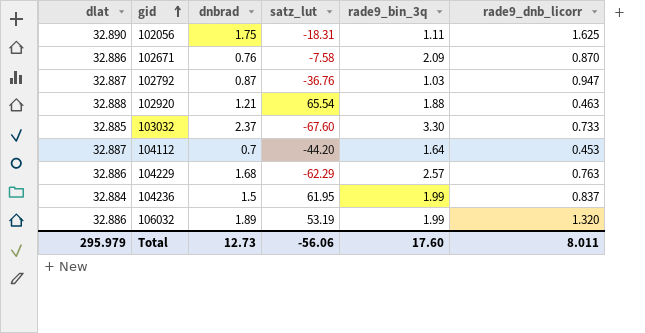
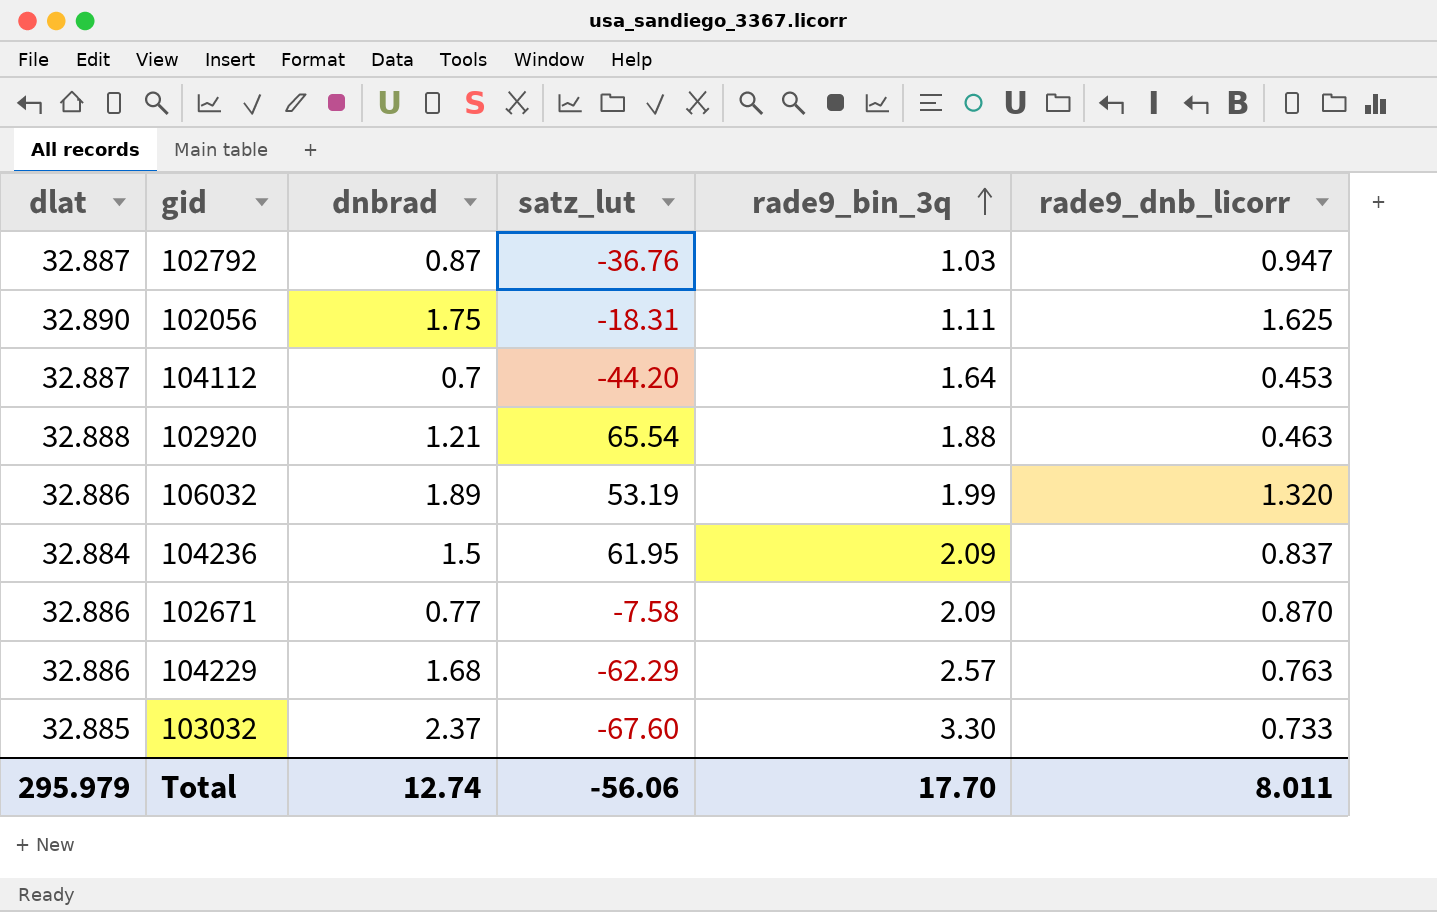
row order: gid ascending -> rade9_bin_3q ascending
104236 | rade9_bin_3q: 1.99 -> 2.09
102671 | dnbrad: 0.76 -> 0.77
Total | dnbrad: 12.73 -> 12.74
Total | rade9_bin_3q: 17.60 -> 17.70

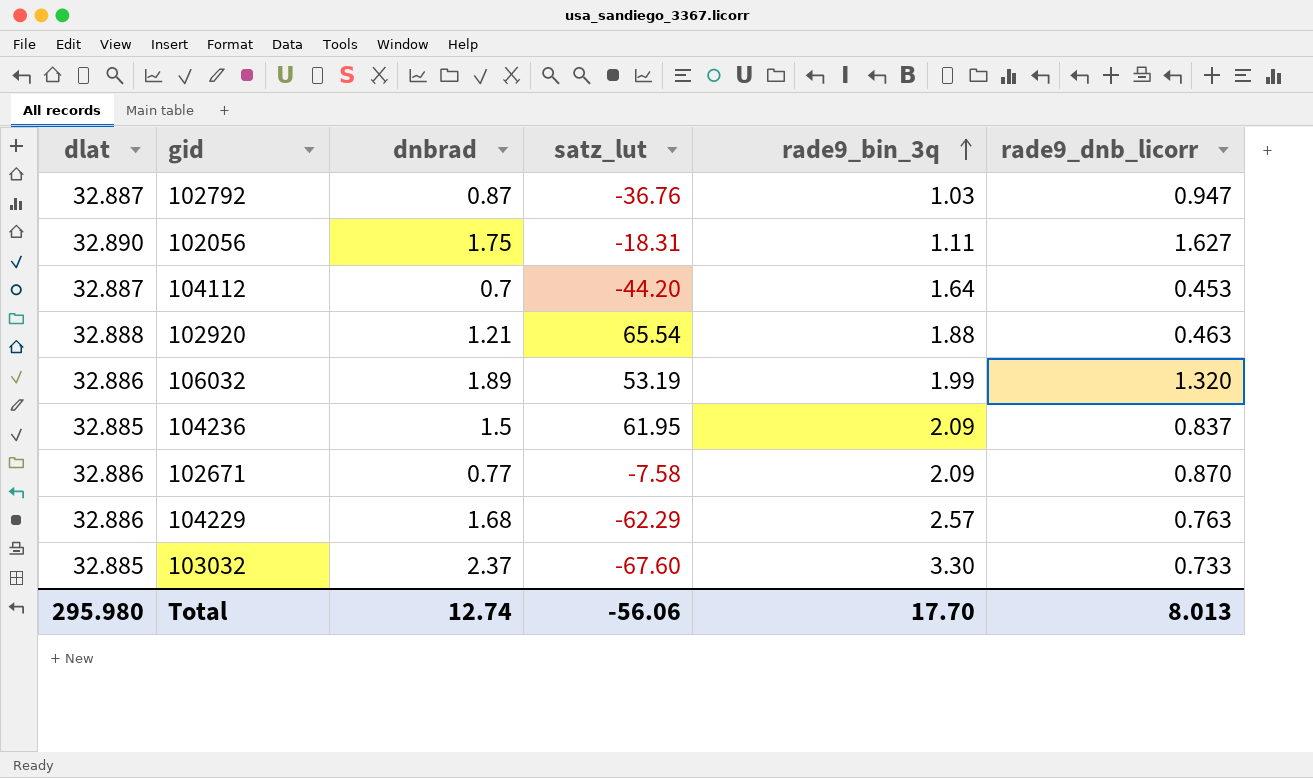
102056 | rade9_dnb_licorr: 1.625 -> 1.627
104236 | dlat: 32.884 -> 32.885
Total | dlat: 295.979 -> 295.980
Total | rade9_dnb_licorr: 8.011 -> 8.013

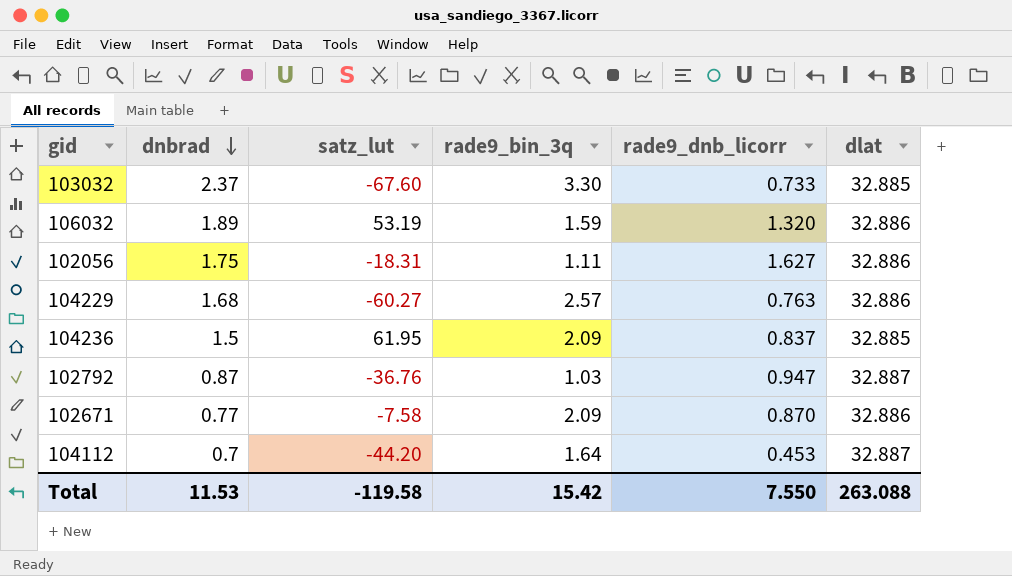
row order: rade9_bin_3q ascending -> dnbrad descending
column dlat | position: 1 -> 6
row 102920: 32.888 | 1.21 | 65.54 | 1.88 | 0.463 -> none
106032 | rade9_bin_3q: 1.99 -> 1.59
102056 | dlat: 32.890 -> 32.886
104229 | satz_lut: -62.29 -> -60.27
Total | dnbrad: 12.74 -> 11.53
Total | satz_lut: -56.06 -> -119.58
Total | rade9_bin_3q: 17.70 -> 15.42
Total | rade9_dnb_licorr: 8.013 -> 7.550
Total | dlat: 295.980 -> 263.088

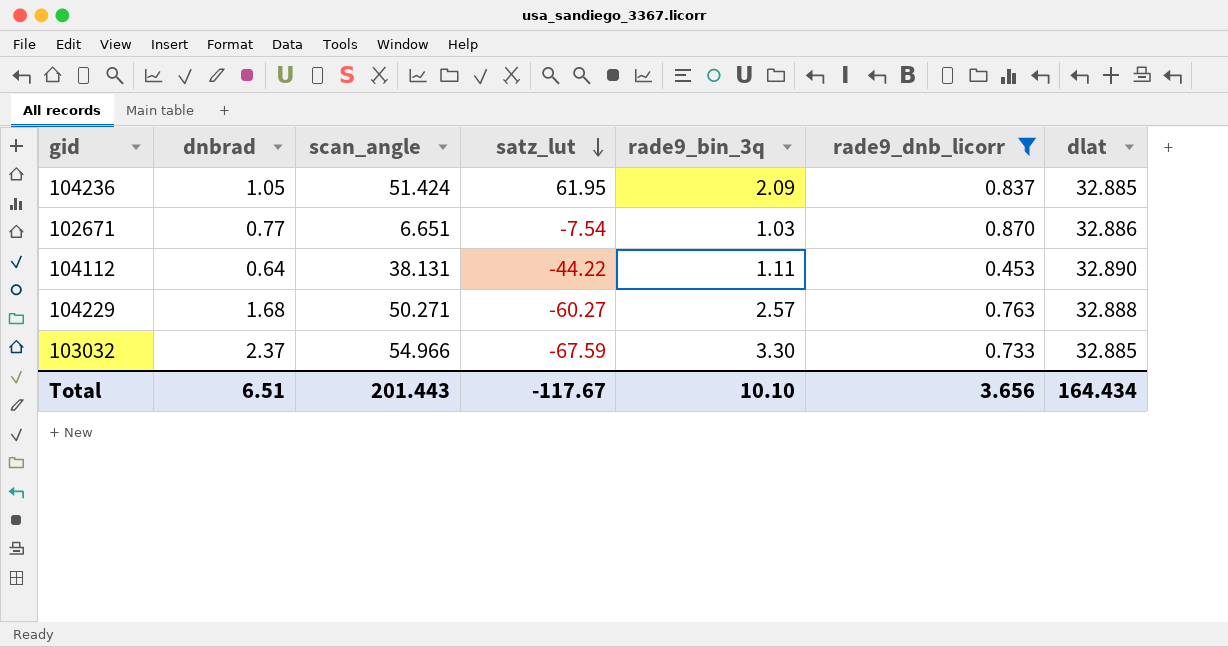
filter: none -> rade9_dnb_licorr <= 0.870
row order: dnbrad descending -> satz_lut descending
column scan_angle | position: none -> 3
104236 | dnbrad: 1.5 -> 1.05
102671 | satz_lut: -7.58 -> -7.54
102671 | rade9_bin_3q: 2.09 -> 1.03
104112 | dnbrad: 0.7 -> 0.64
104112 | satz_lut: -44.20 -> -44.22
104112 | rade9_bin_3q: 1.64 -> 1.11
104112 | dlat: 32.887 -> 32.890
104229 | dlat: 32.886 -> 32.888
103032 | satz_lut: -67.60 -> -67.59
Total | dnbrad: 11.53 -> 6.51
Total | satz_lut: -119.58 -> -117.67
Total | rade9_bin_3q: 15.42 -> 10.10
Total | rade9_dnb_licorr: 7.550 -> 3.656
Total | dlat: 263.088 -> 164.434

